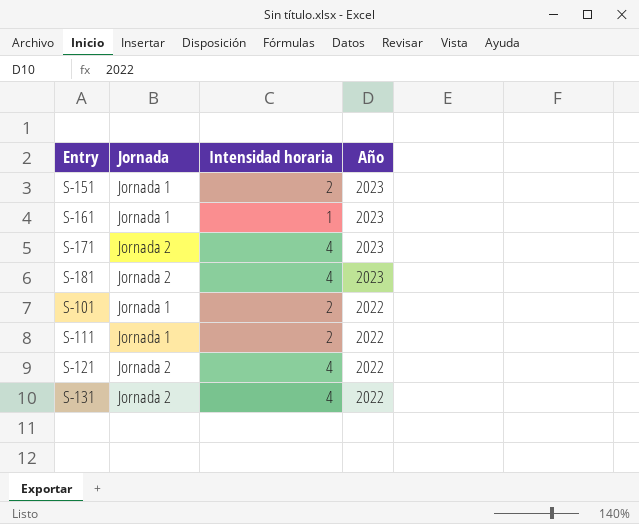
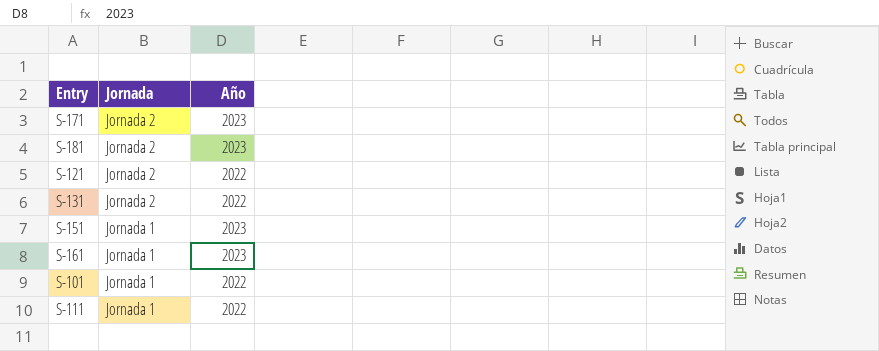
row order: Año descending -> Jornada descending
column Intensidad horaria | position: 3 -> none

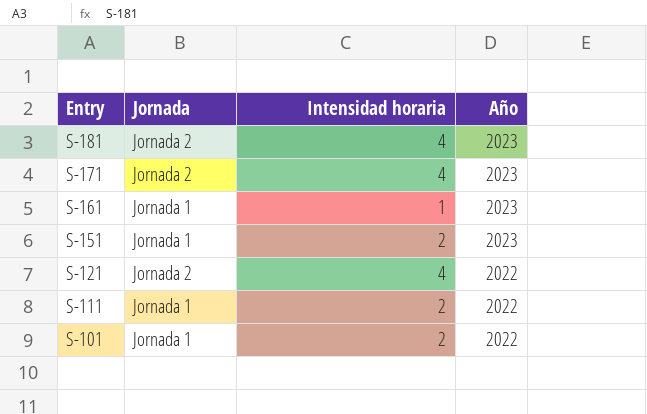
row order: Jornada descending -> Entry descending
column Intensidad horaria | position: none -> 3
row S-131: Jornada 2 | 2022 -> none

